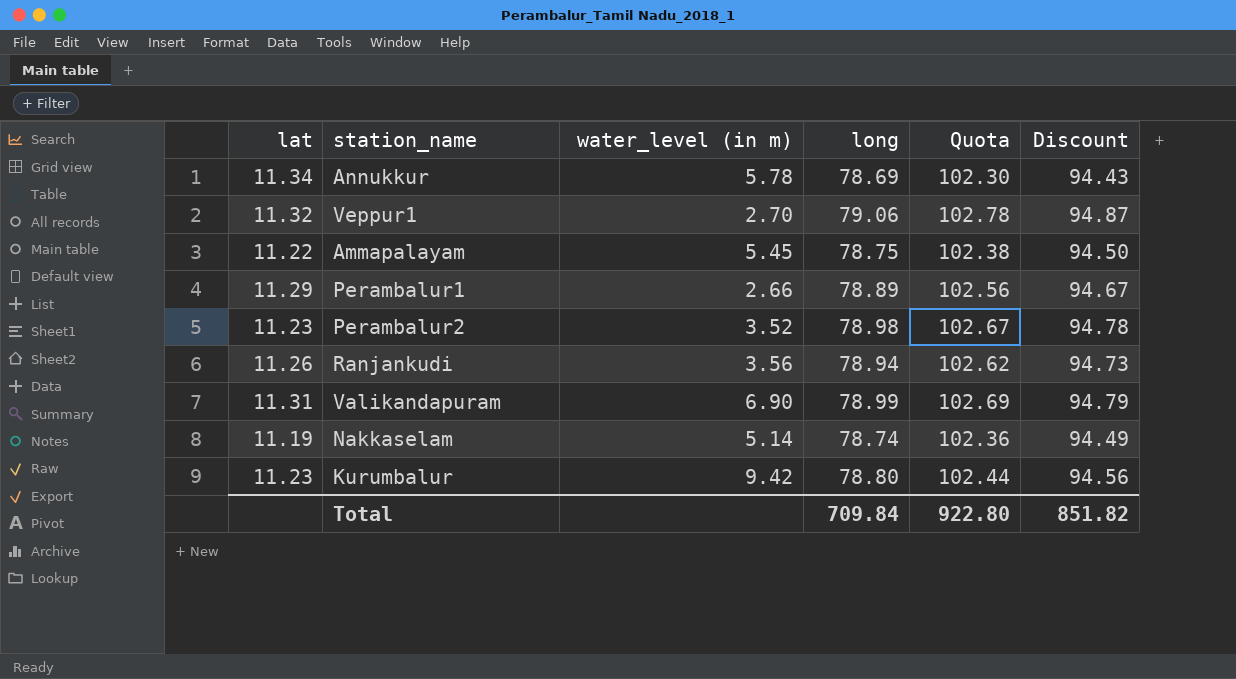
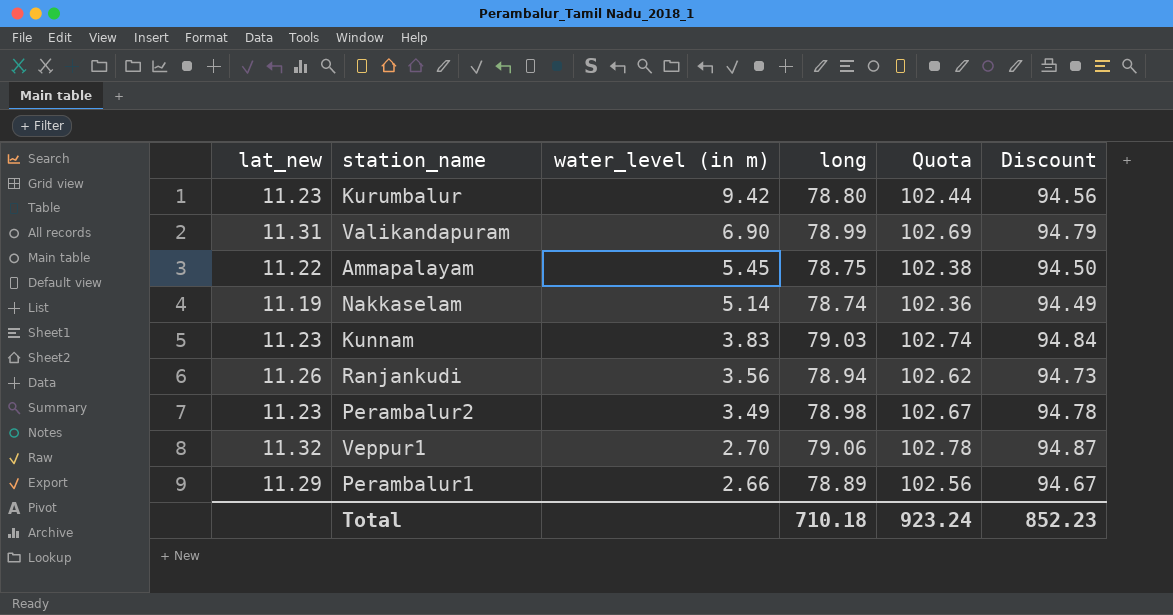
row order: none -> water_level (in m) descending
column name: lat -> lat_new
row Annukkur: 11.34 | 5.78 | 78.69 | 102.30 | 94.43 -> none
row Kunnam: none -> 11.23 | 3.83 | 79.03 | 102.74 | 94.84
Perambalur2 | water_level (in m): 3.52 -> 3.49
Total | long: 709.84 -> 710.18
Total | Quota: 922.80 -> 923.24
Total | Discount: 851.82 -> 852.23

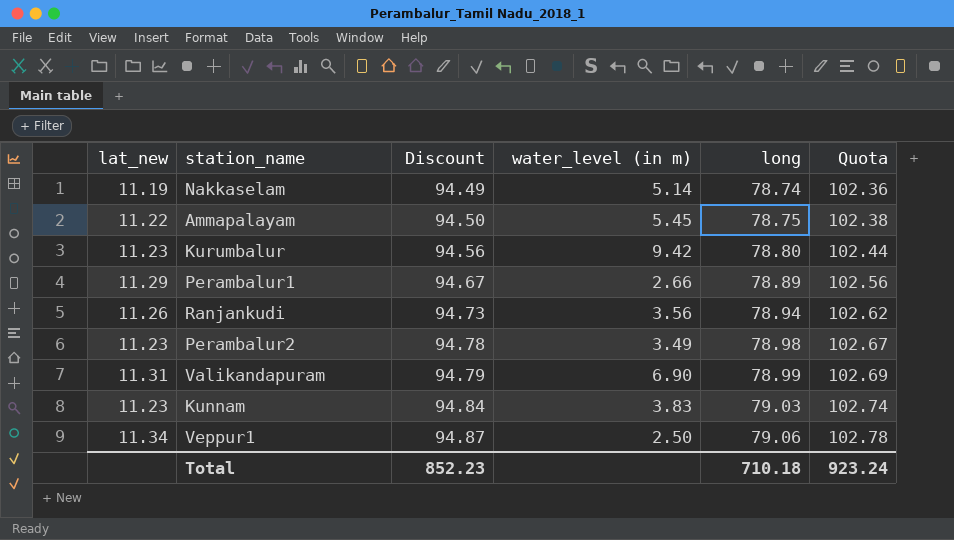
row order: water_level (in m) descending -> Discount ascending
column Discount | position: 6 -> 3
Veppur1 | lat_new: 11.32 -> 11.34
Veppur1 | water_level (in m): 2.70 -> 2.50

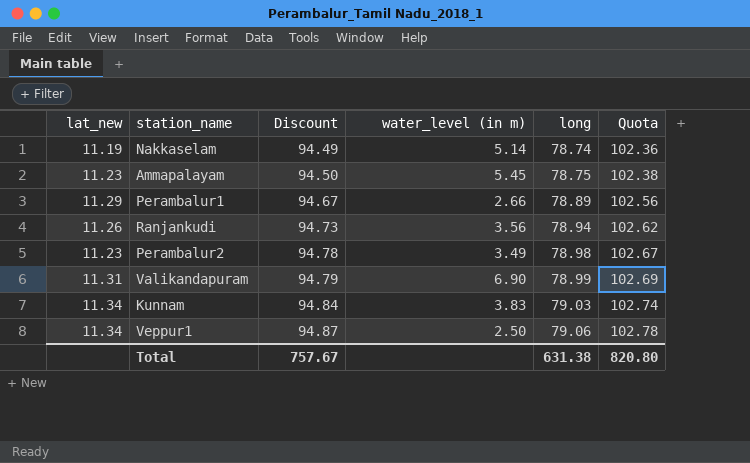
row Kurumbalur: 11.23 | 94.56 | 9.42 | 78.80 | 102.44 -> none
Ammapalayam | lat_new: 11.22 -> 11.23
Kunnam | lat_new: 11.23 -> 11.34
Total | Discount: 852.23 -> 757.67
Total | long: 710.18 -> 631.38
Total | Quota: 923.24 -> 820.80

